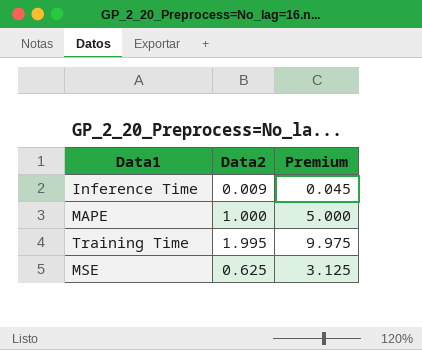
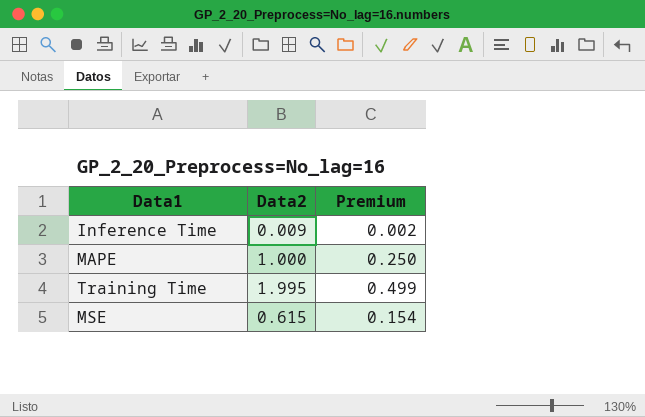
column Premium | formula: [Data2] * 5 -> [Data2] * 0.25
MSE | Data2: 0.625 -> 0.615

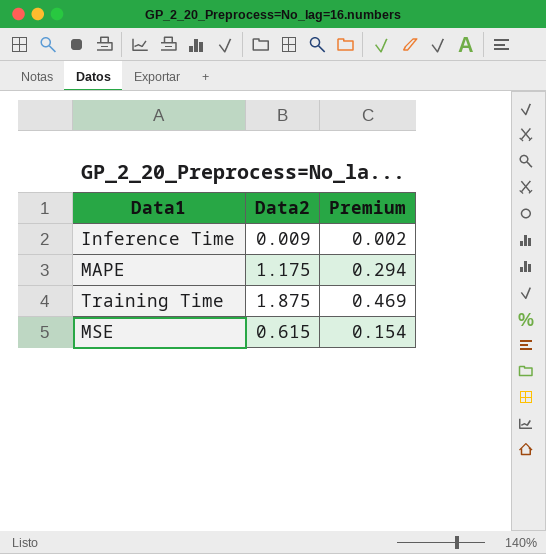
MAPE | Data2: 1.000 -> 1.175
MAPE | Premium: 0.250 -> 0.294
Training Time | Data2: 1.995 -> 1.875
Training Time | Premium: 0.499 -> 0.469

